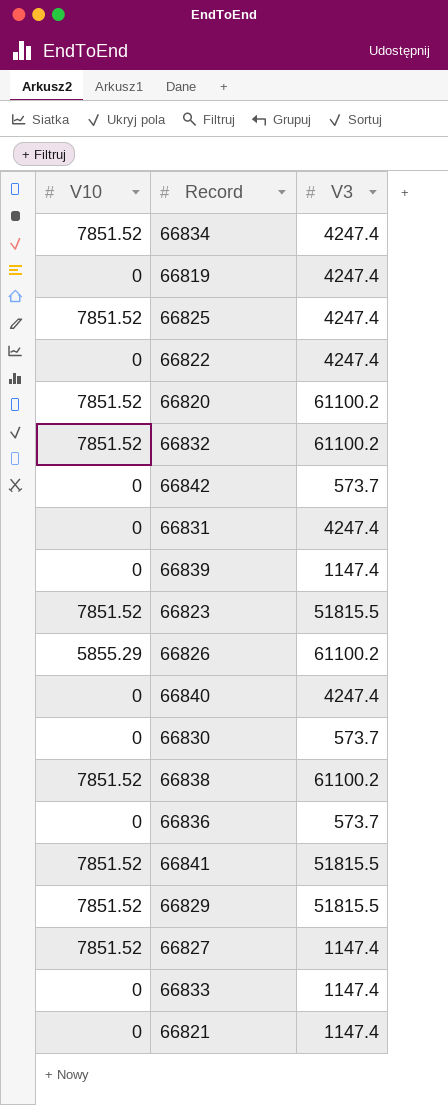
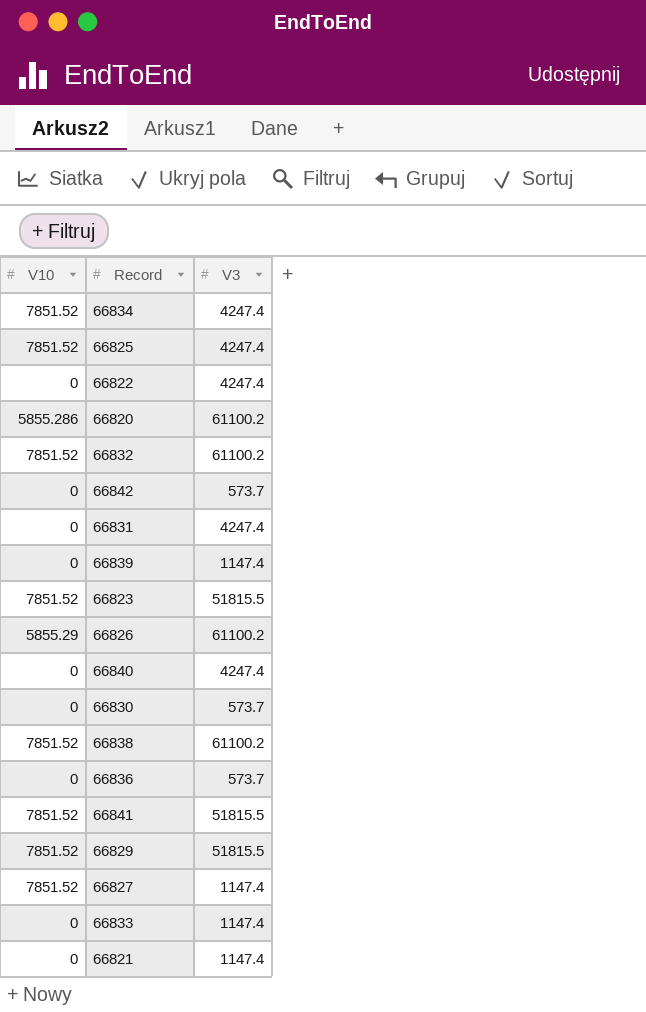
row 66819: 0 | 4247.4 -> none
66820 | V10: 7851.52 -> 5855.286

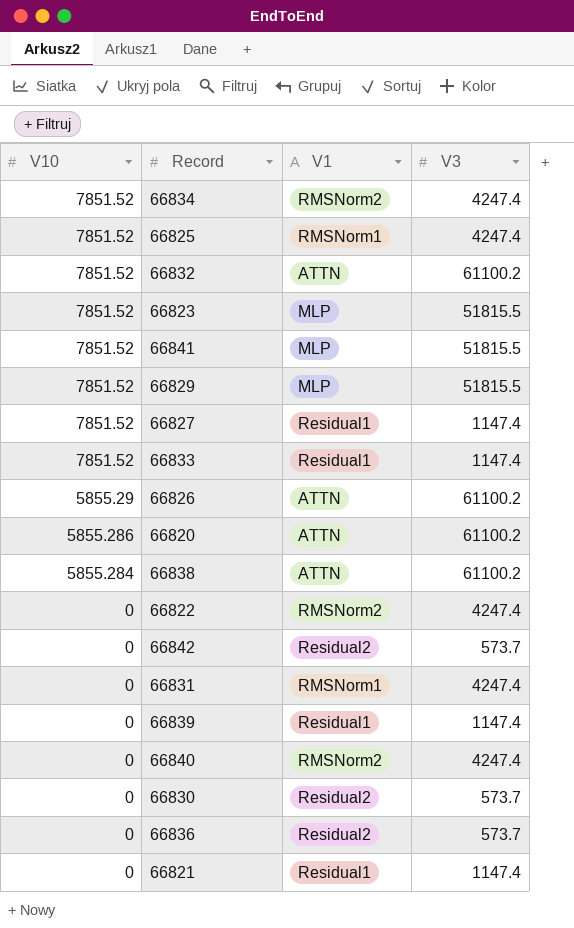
row order: none -> V10 descending
column V1 | position: none -> 3
66833 | V10: 0 -> 7851.52
66838 | V10: 7851.52 -> 5855.284

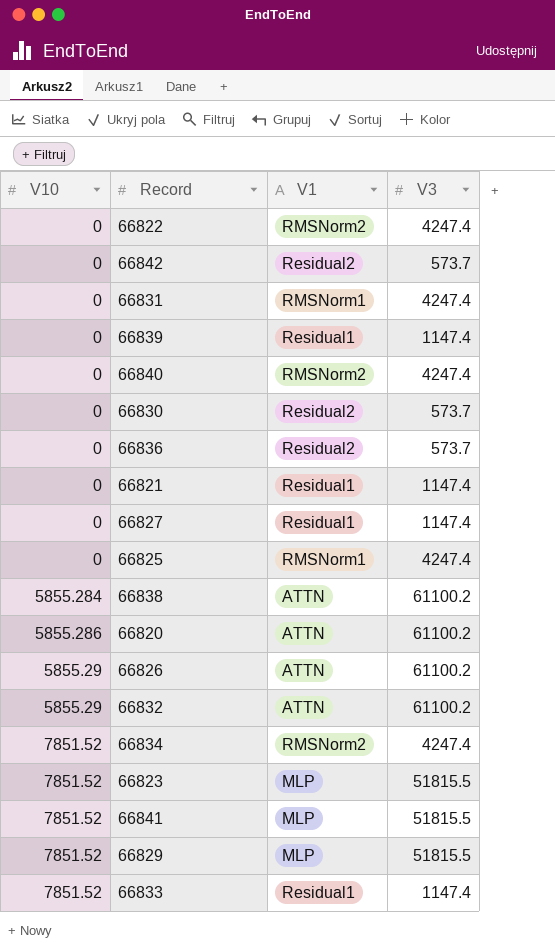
row order: V10 descending -> V10 ascending
66827 | V10: 7851.52 -> 0
66825 | V10: 7851.52 -> 0
66832 | V10: 7851.52 -> 5855.29

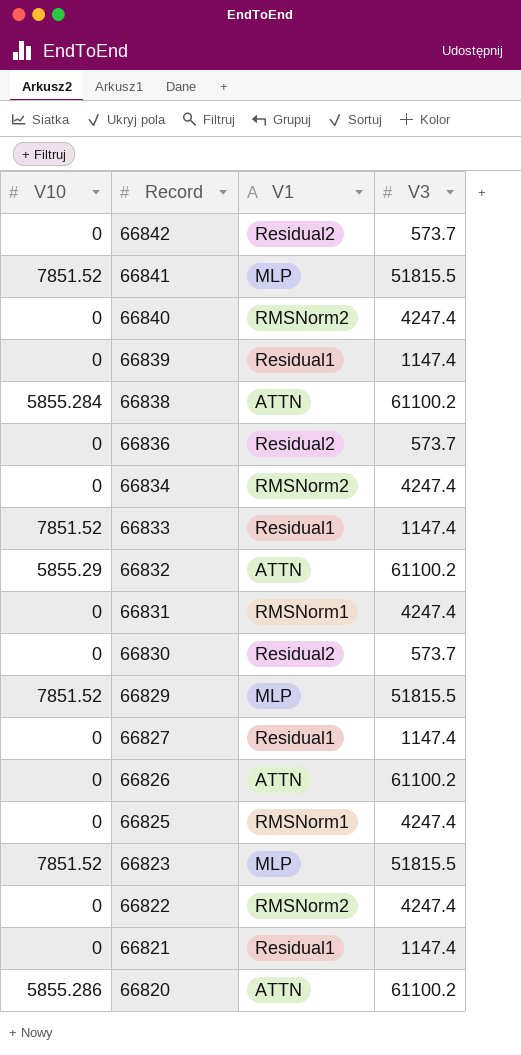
row order: V10 ascending -> Record descending
66834 | V10: 7851.52 -> 0
66826 | V10: 5855.29 -> 0

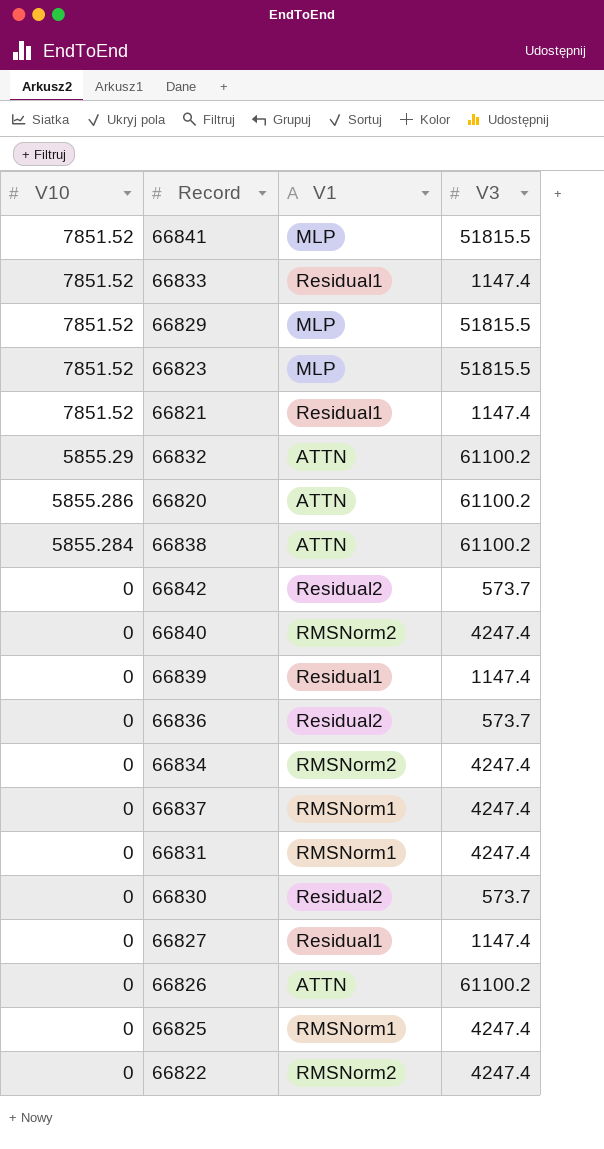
row order: Record descending -> V10 descending
66821 | V10: 0 -> 7851.52
row 66837: none -> 0 | RMSNorm1 | 4247.4

